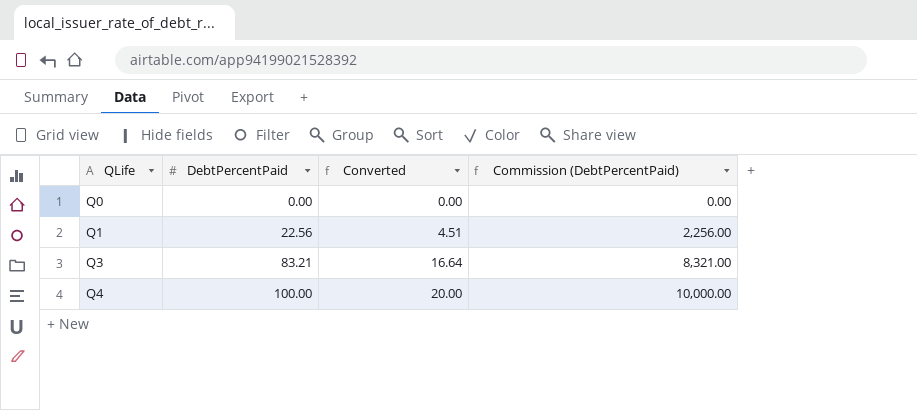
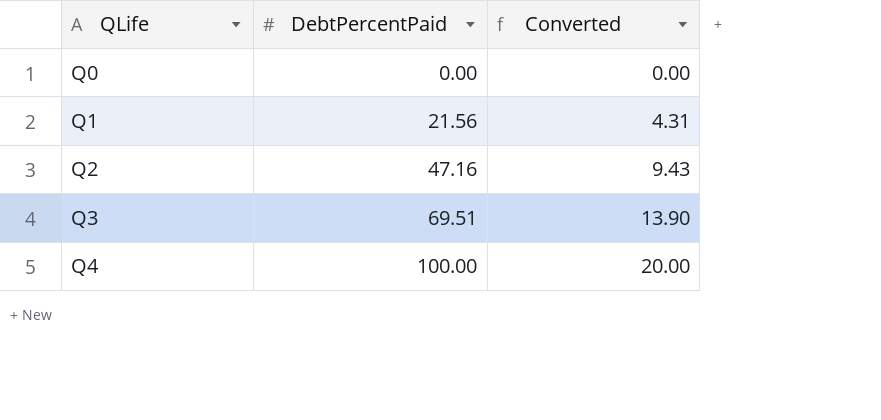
column Commission (DebtPercentPaid) | formula: [DebtPercentPaid] * 100 -> none
Q1 | DebtPercentPaid: 22.56 -> 21.56
Q1 | Converted: 4.51 -> 4.31
row Q2: none -> 47.16 | 9.43
Q3 | DebtPercentPaid: 83.21 -> 69.51
Q3 | Converted: 16.64 -> 13.90

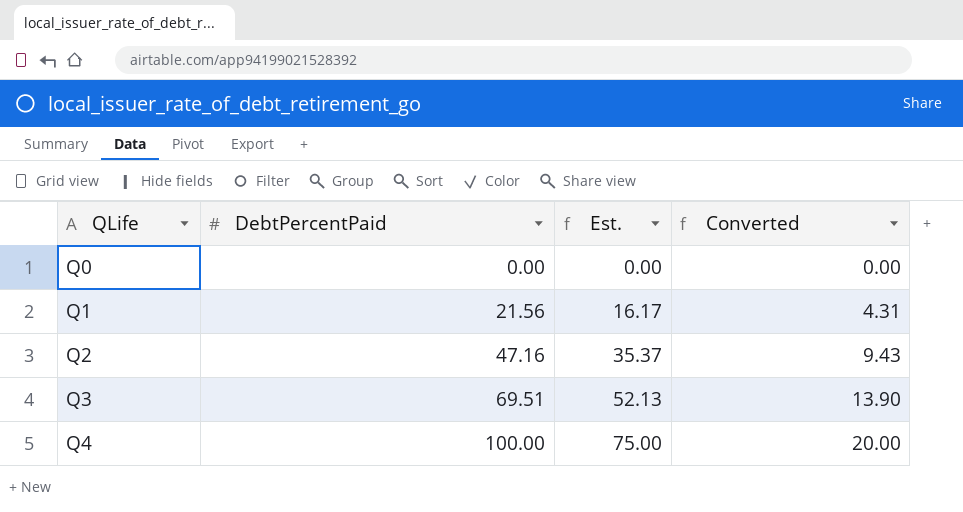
column Est. | formula: none -> [DebtPercentPaid] * 0.75

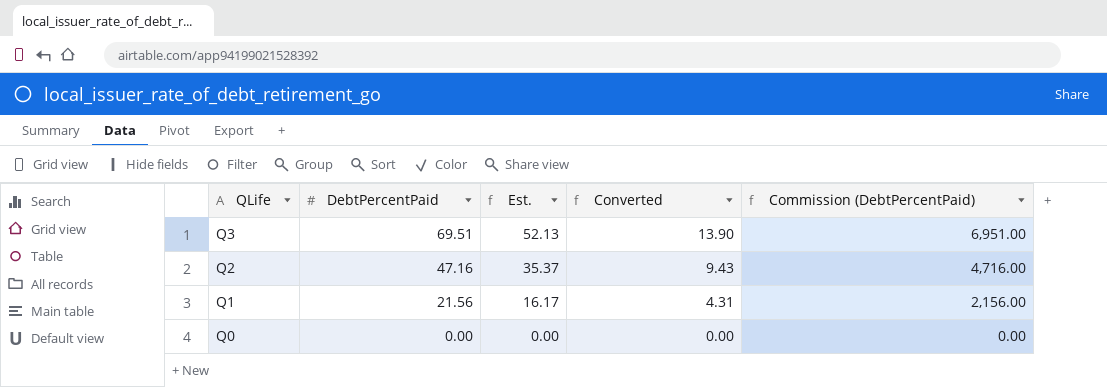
row order: QLife ascending -> QLife descending
column Commission (DebtPercentPaid) | formula: none -> [DebtPercentPaid] * 100
row Q4: 100.00 | 75.00 | 20.00 -> none

